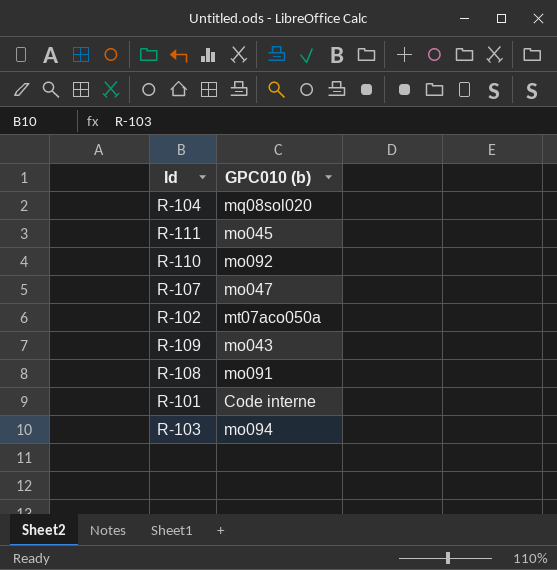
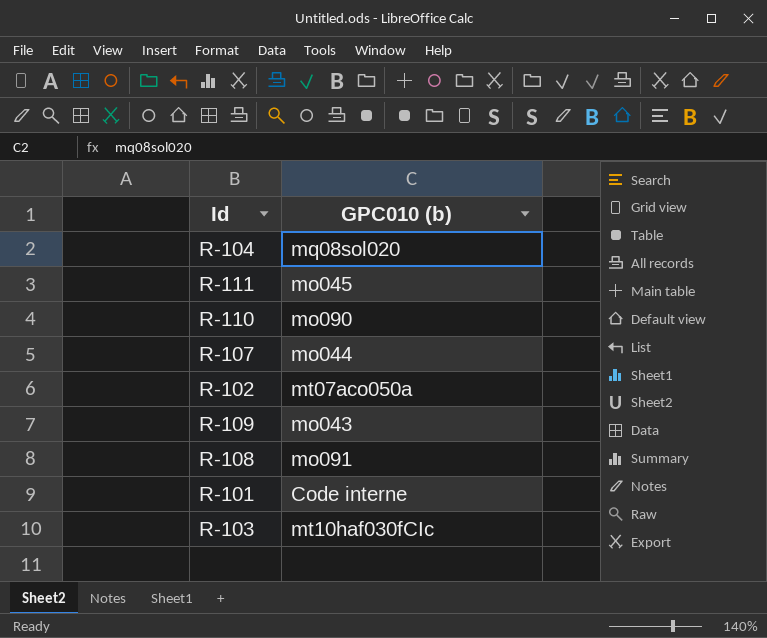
R-110 | GPC010 (b): mo092 -> mo090
R-107 | GPC010 (b): mo047 -> mo044
R-103 | GPC010 (b): mo094 -> mt10haf030fCIc

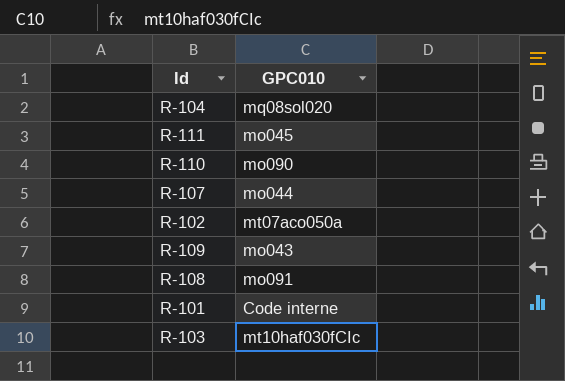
column name: GPC010 (b) -> GPC010

